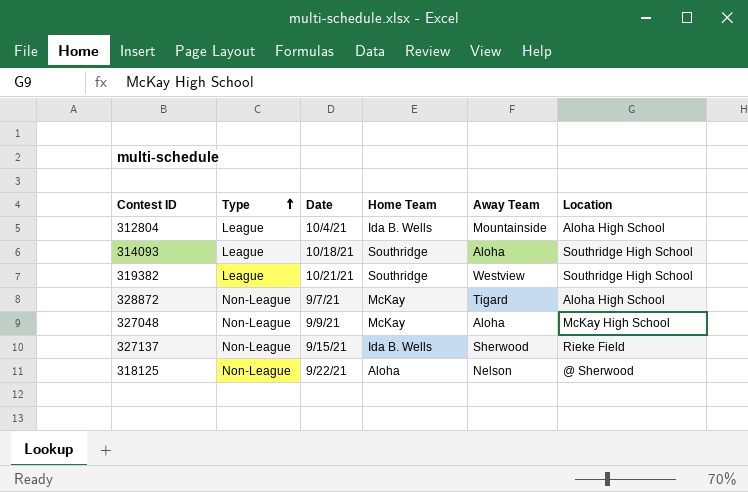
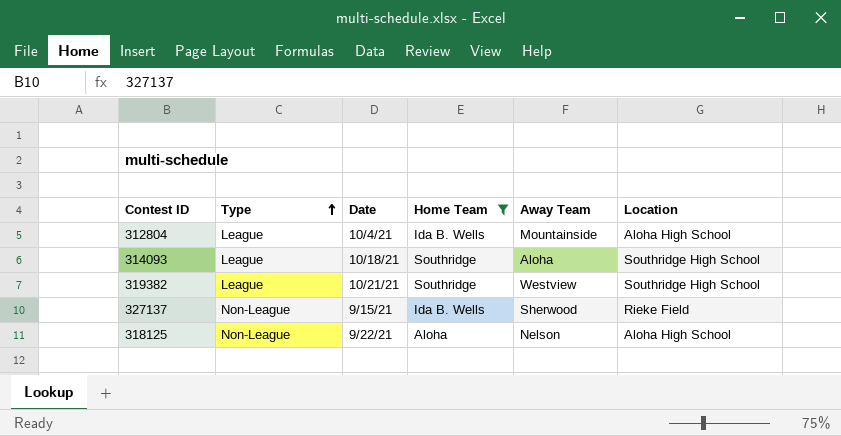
filter: none -> Home Team != McKay
318125 | Location: @ Sherwood -> Aloha High School

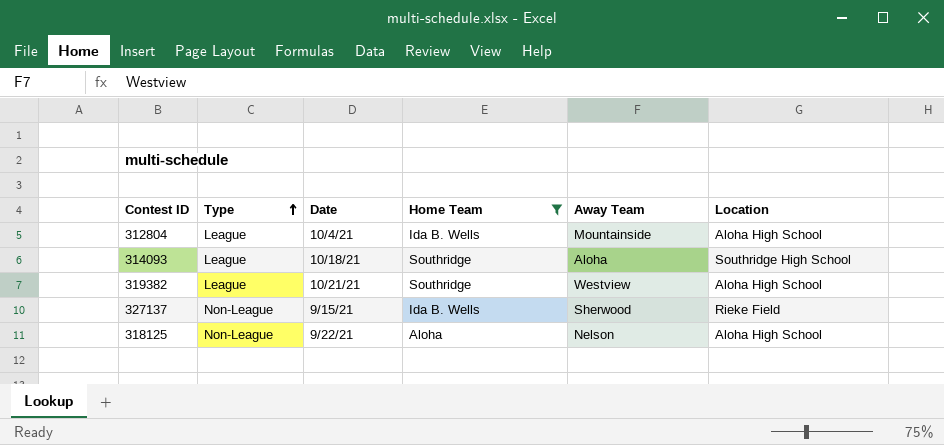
319382 | Location: Southridge High School -> Aloha High School

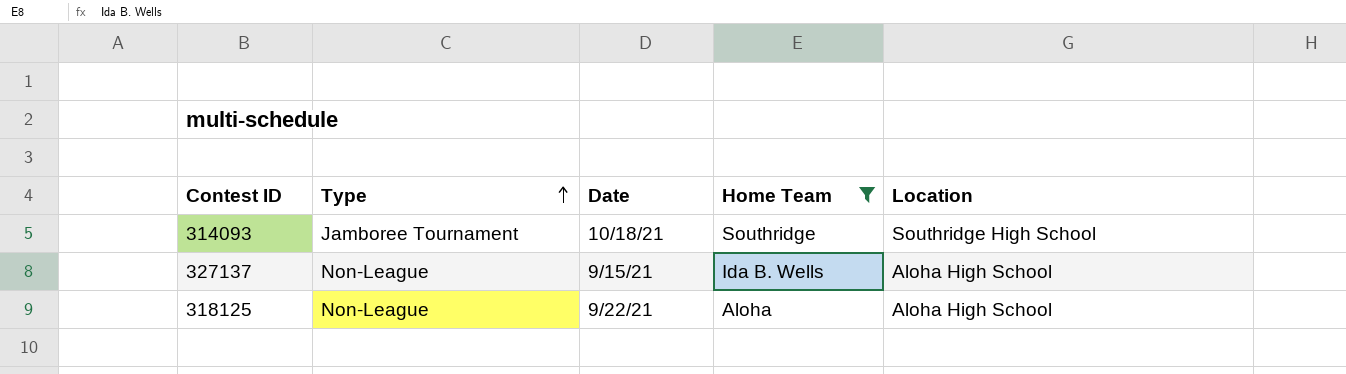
column Away Team | position: 5 -> none
row 312804: League | 10/4/21 | Ida B. Wells | Mountainside | Aloha High School -> none
row 319382: League | 10/21/21 | Southridge | Westview | Aloha High School -> none
314093 | Type: League -> Jamboree Tournament
327137 | Location: Rieke Field -> Aloha High School

